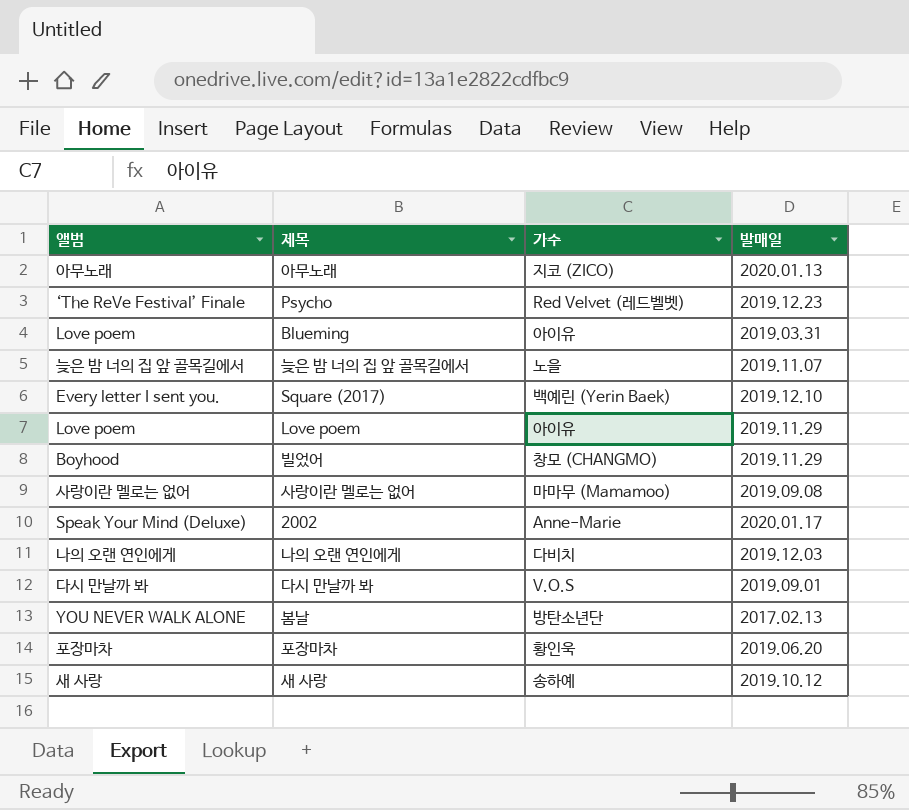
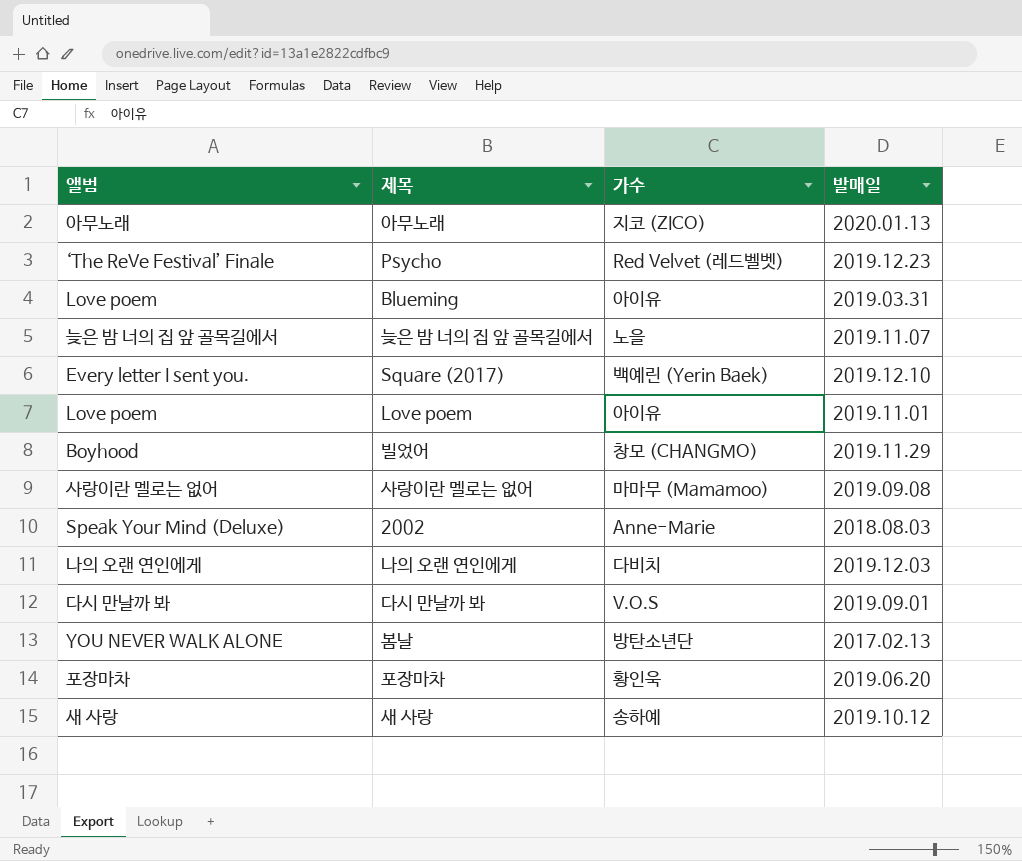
Love poem | 발매일: 2019.11.29 -> 2019.11.01
2002 | 발매일: 2020.01.17 -> 2018.08.03

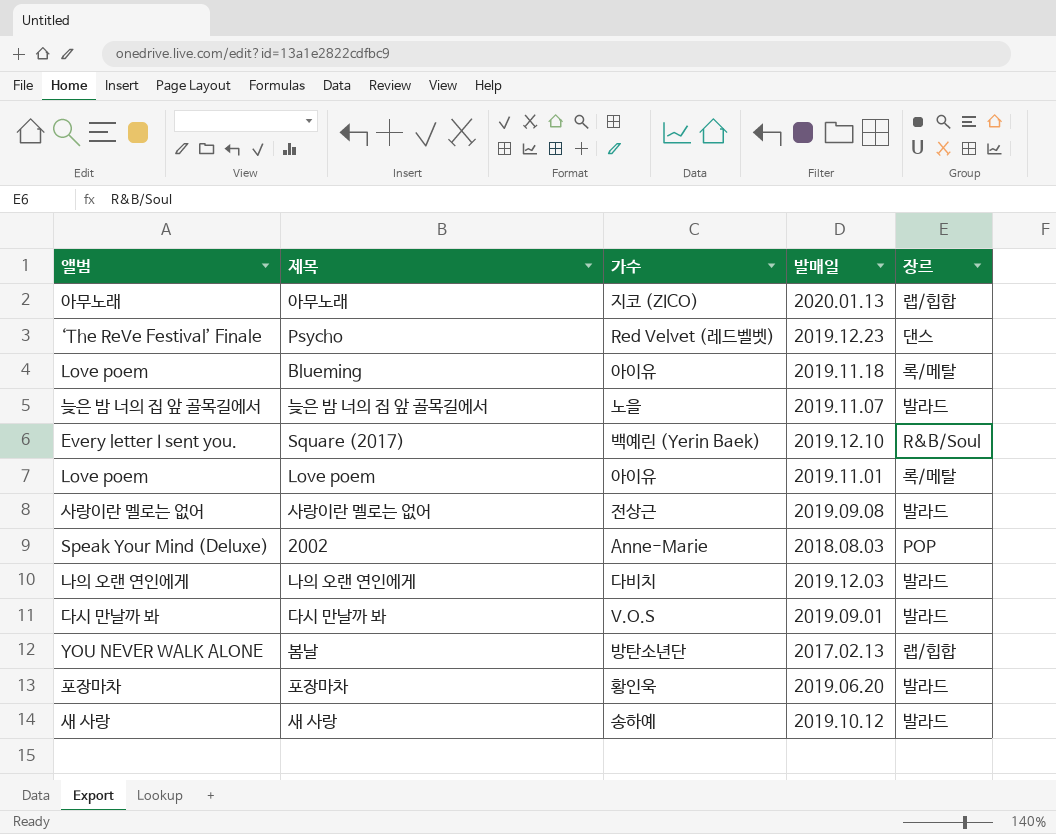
column 장르 | position: none -> 5
row 빌었어: Boyhood | 창모 (CHANGMO) | 2019.11.29 -> none
Blueming | 발매일: 2019.03.31 -> 2019.11.18
사랑이란 멜로는 없어 | 가수: 마마무 (Mamamoo) -> 전상근

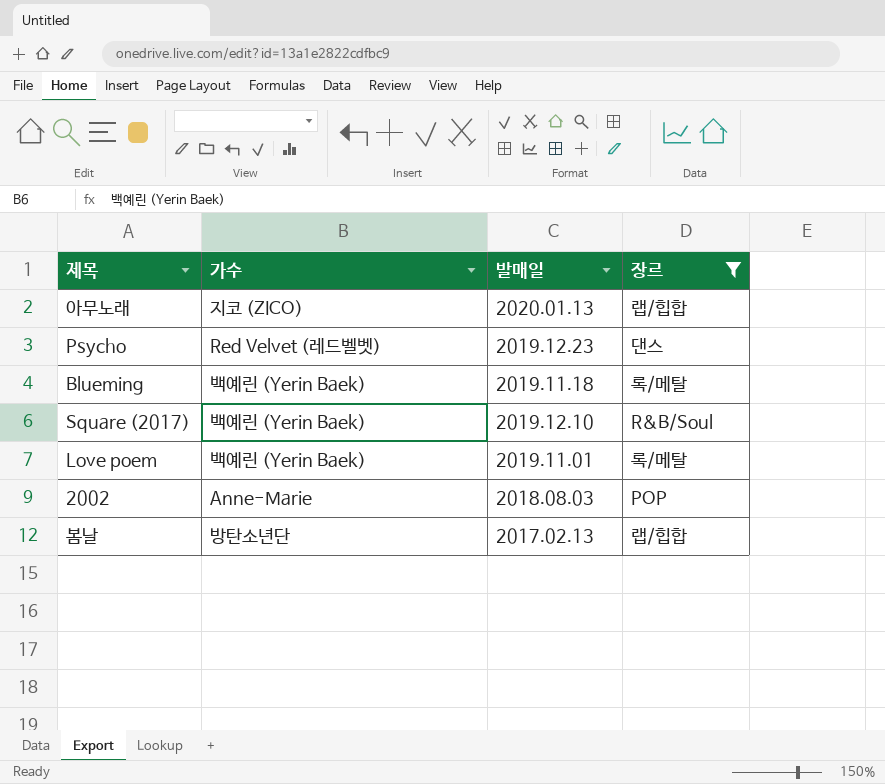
filter: none -> 장르 != 발라드
column 앨범 | position: 1 -> none
Blueming | 가수: 아이유 -> 백예린 (Yerin Baek)
Love poem | 가수: 아이유 -> 백예린 (Yerin Baek)

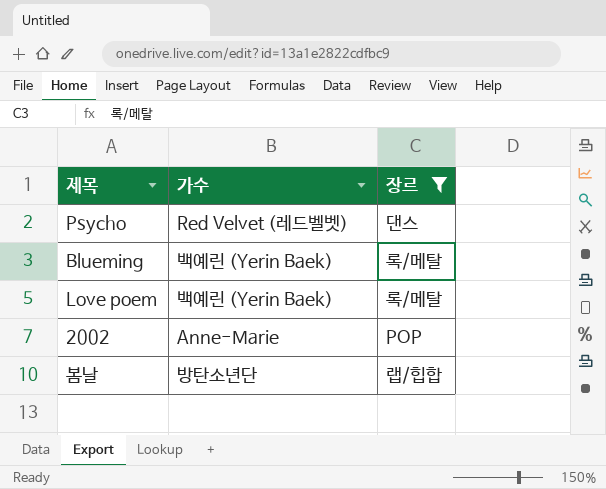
column 발매일 | position: 3 -> none
row 아무노래: 지코 (ZICO) | 2020.01.13 | 랩/힙합 -> none
row Square (2017): 백예린 (Yerin Baek) | 2019.12.10 | R&B/Soul -> none

